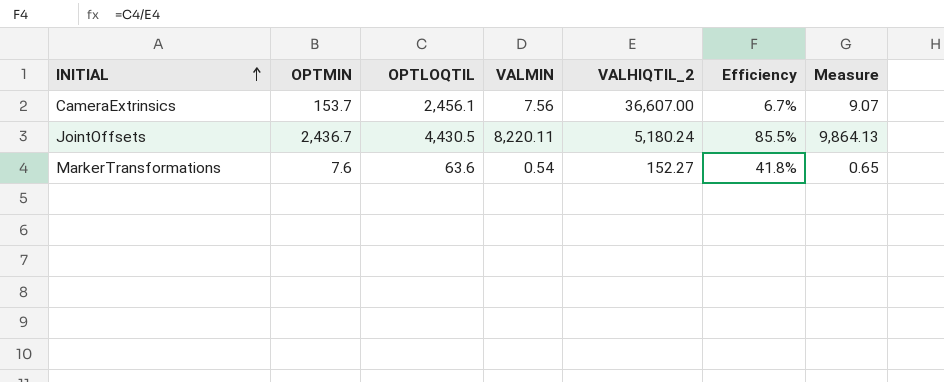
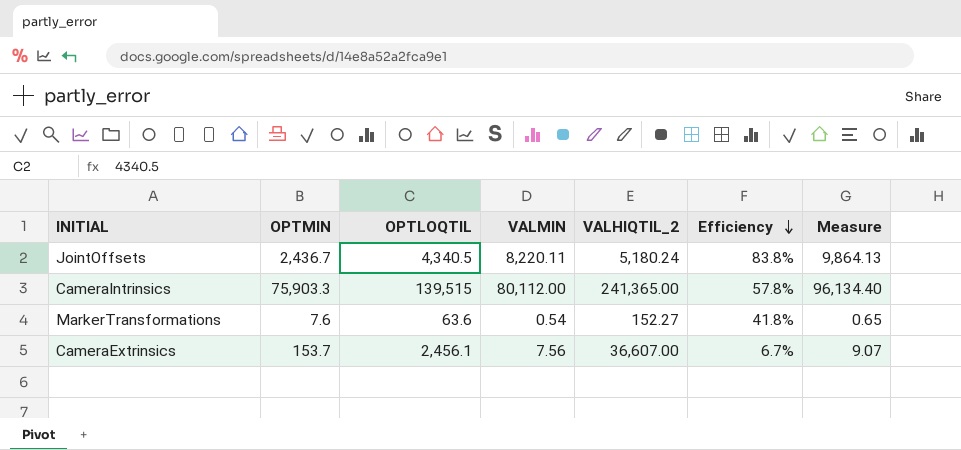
row order: INITIAL ascending -> Efficiency descending
JointOffsets | OPTLOQTIL: 4,430.5 -> 4,340.5
JointOffsets | Efficiency: 85.5% -> 83.8%
row CameraIntrinsics: none -> 75,903.3 | 139,515 | 80,112.00 | 241,365.00 | 57.8% | 96,134.40

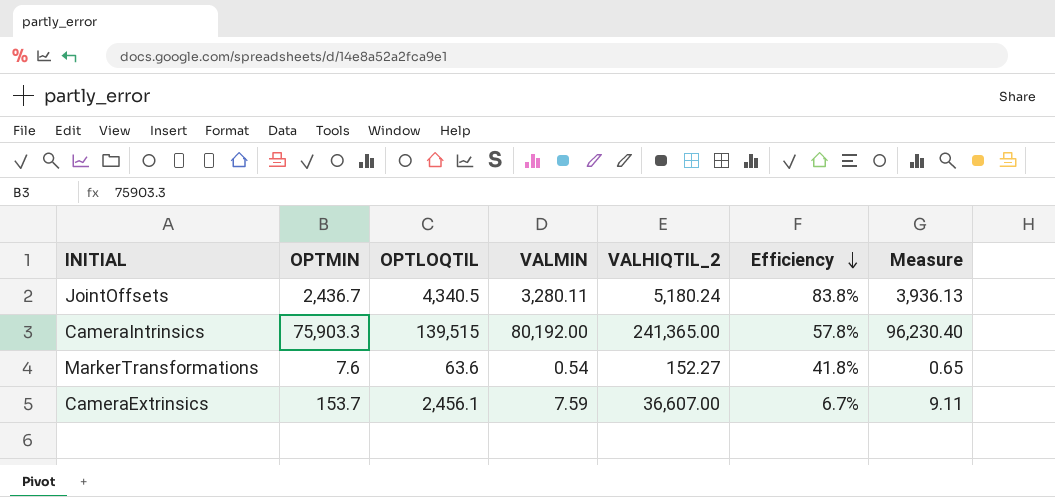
JointOffsets | VALMIN: 8,220.11 -> 3,280.11
JointOffsets | Measure: 9,864.13 -> 3,936.13
CameraIntrinsics | VALMIN: 80,112.00 -> 80,192.00
CameraIntrinsics | Measure: 96,134.40 -> 96,230.40
CameraExtrinsics | VALMIN: 7.56 -> 7.59
CameraExtrinsics | Measure: 9.07 -> 9.11

